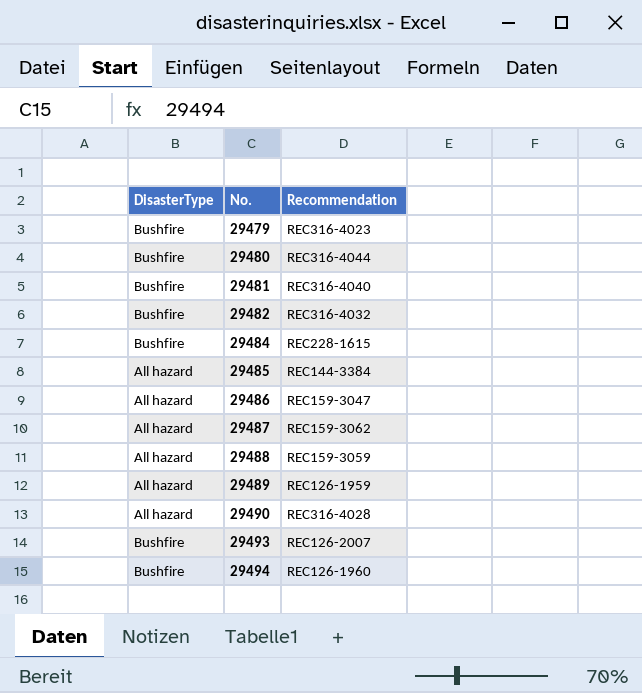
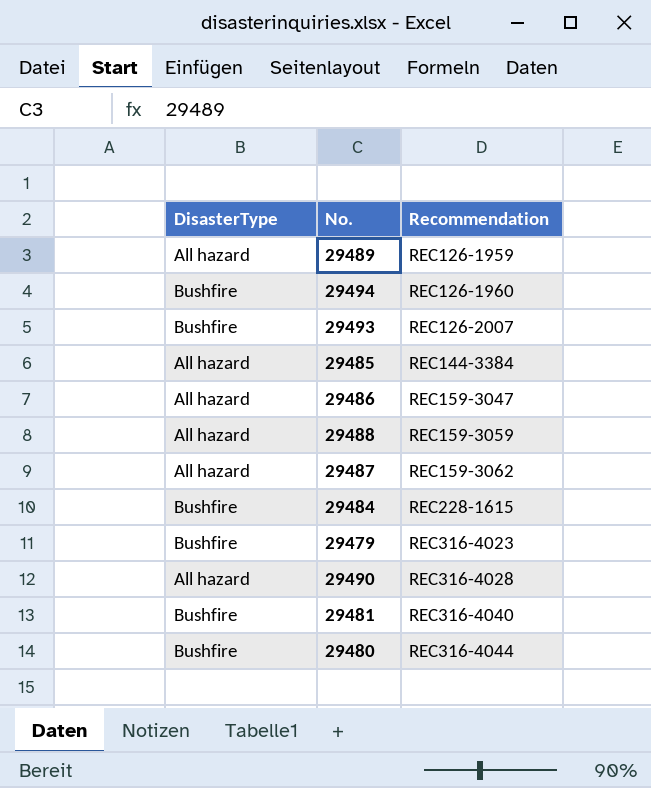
row order: No. ascending -> Recommendation ascending
row 29482: Bushfire | REC316-4032 -> none

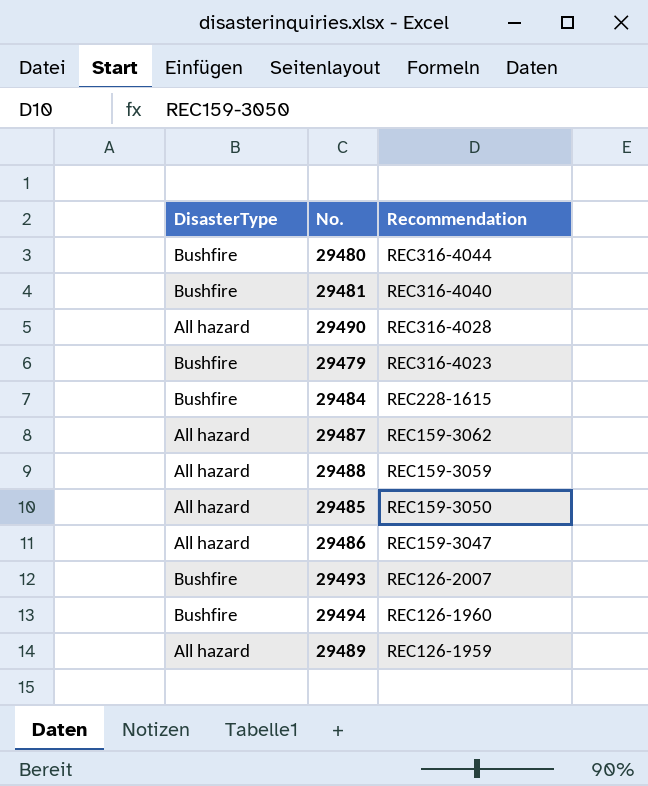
row order: Recommendation ascending -> Recommendation descending
29485 | Recommendation: REC144-3384 -> REC159-3050

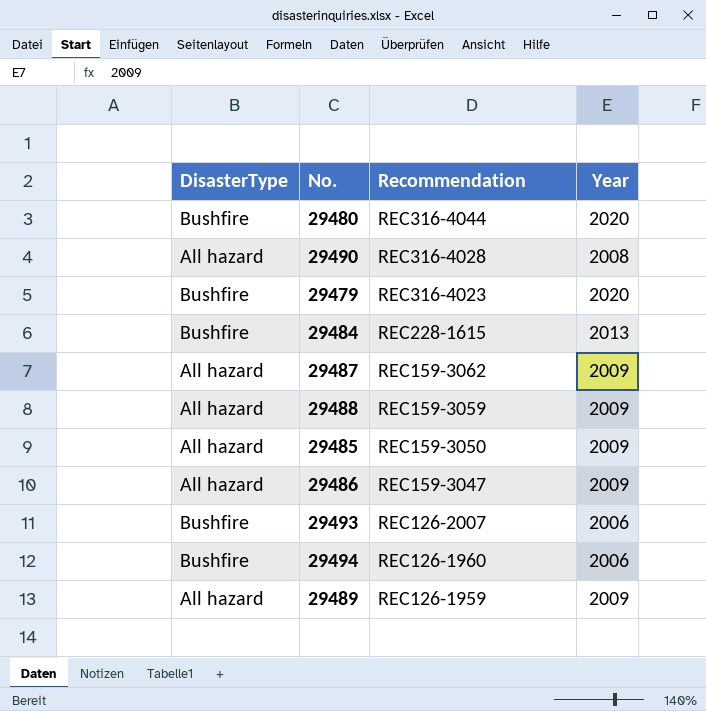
column Year | position: none -> 4
row 29481: Bushfire | REC316-4040 -> none

